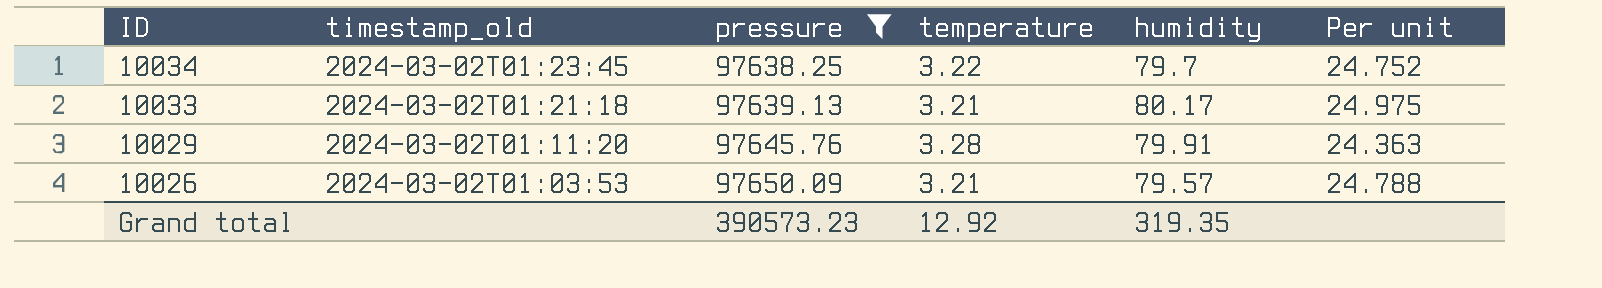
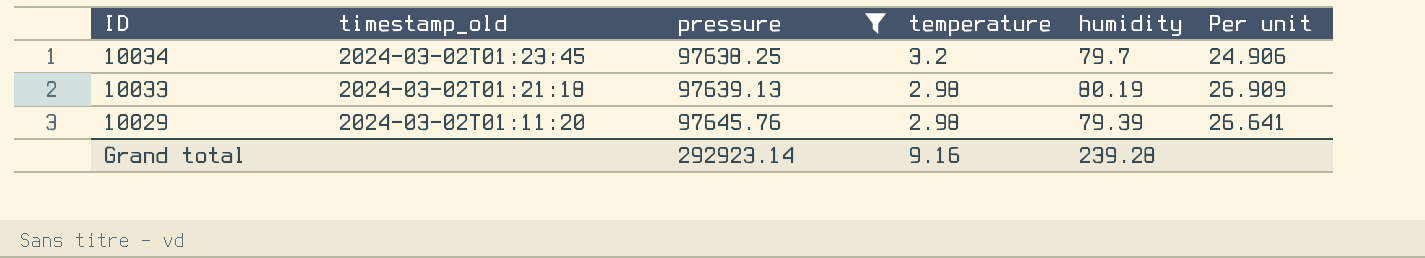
row 10026: 2024-03-02T01:03:53 | 97650.09 | 3.21 | 79.57 | 24.788 -> none
10034 | temperature: 3.22 -> 3.2
10034 | Per unit: 24.752 -> 24.906
10033 | temperature: 3.21 -> 2.98
10033 | humidity: 80.17 -> 80.19
10033 | Per unit: 24.975 -> 26.909
10029 | temperature: 3.28 -> 2.98
10029 | humidity: 79.91 -> 79.39
10029 | Per unit: 24.363 -> 26.641
Grand total | pressure: 390573.23 -> 292923.14
Grand total | temperature: 12.92 -> 9.16
Grand total | humidity: 319.35 -> 239.28

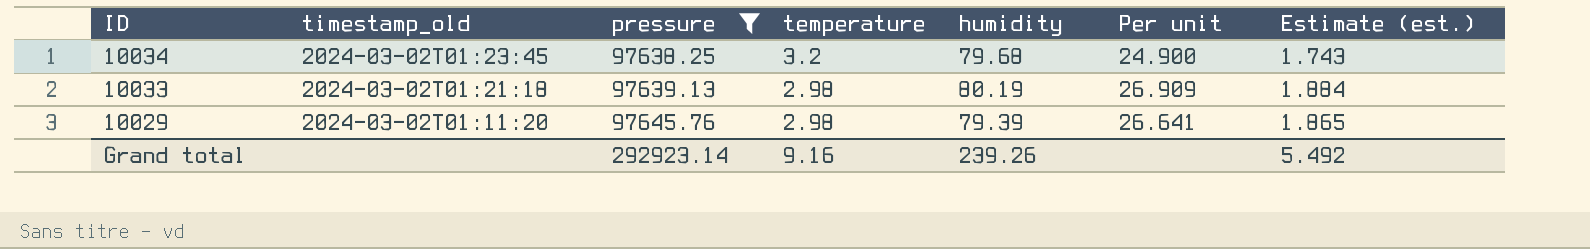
column Estimate (est.) | formula: none -> [Per unit] * 0.07
10034 | humidity: 79.7 -> 79.68
10034 | Per unit: 24.906 -> 24.900
Grand total | humidity: 239.28 -> 239.26

